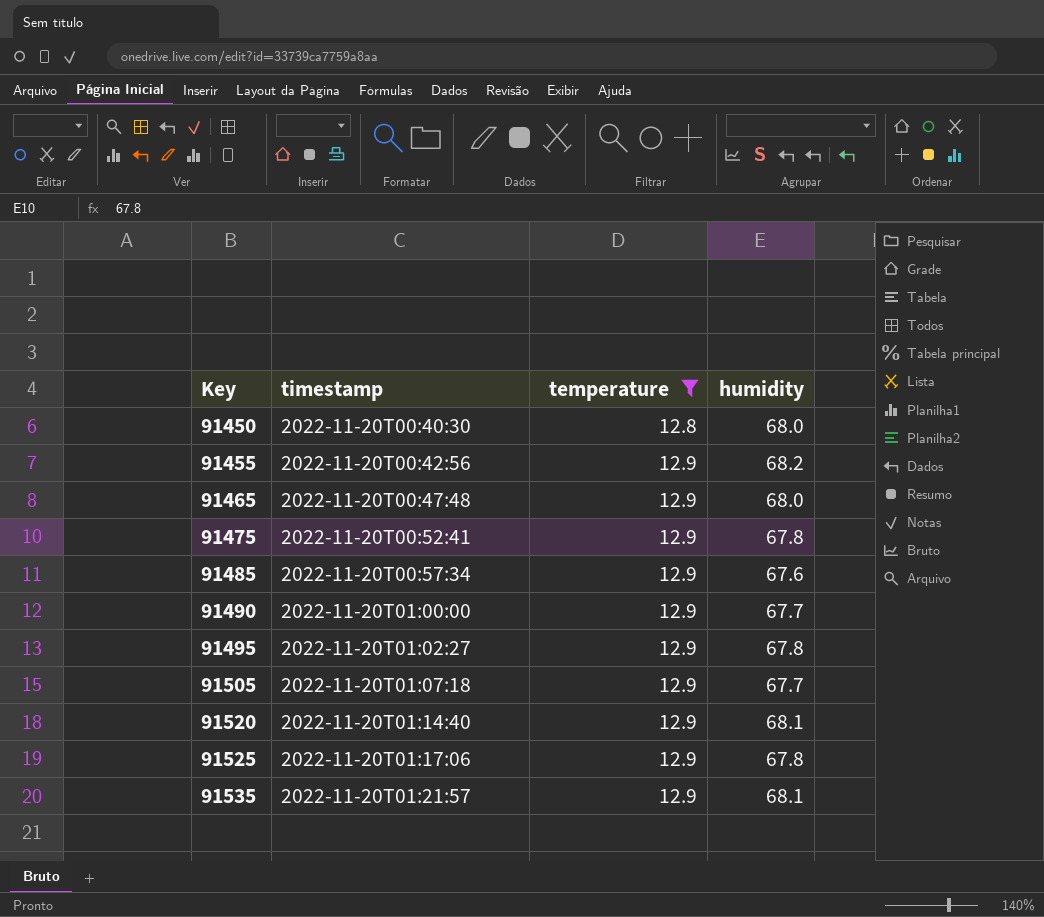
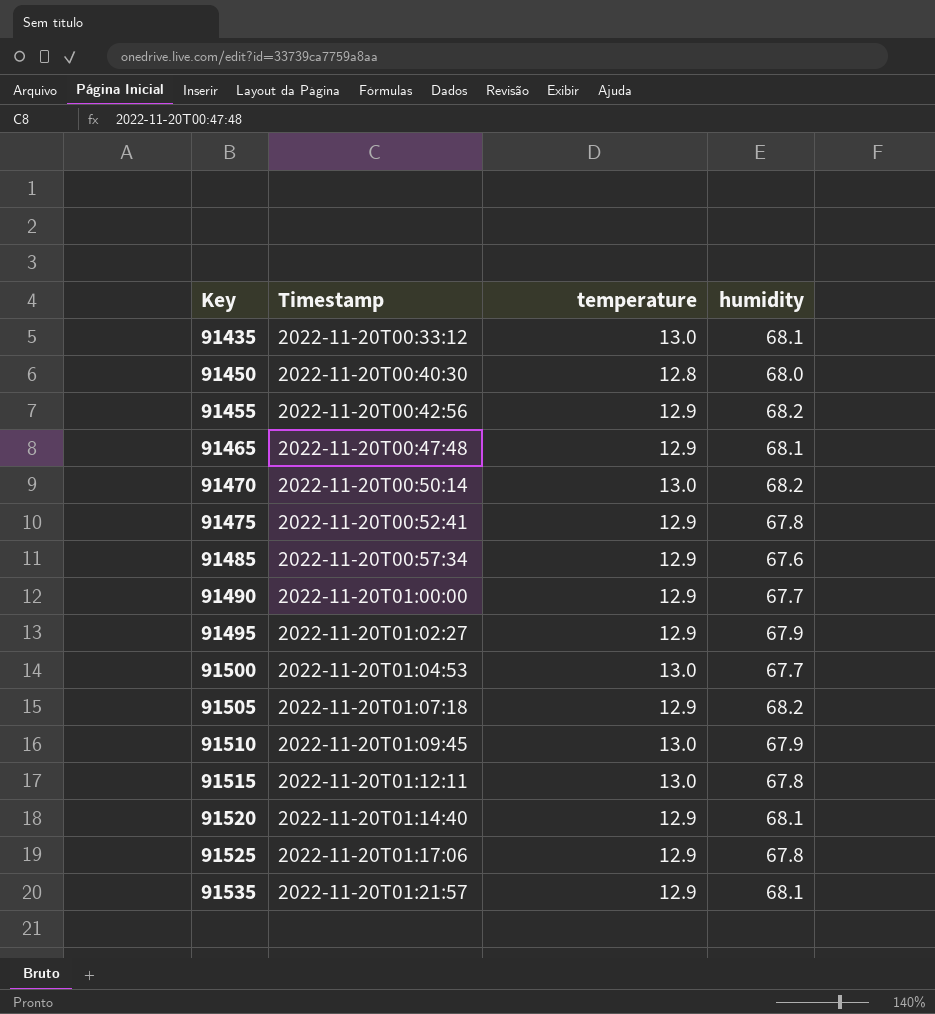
filter: temperature != 13.0 -> none
column name: timestamp -> Timestamp
91465 | humidity: 68.0 -> 68.1
91495 | humidity: 67.8 -> 67.9
91505 | humidity: 67.7 -> 68.2

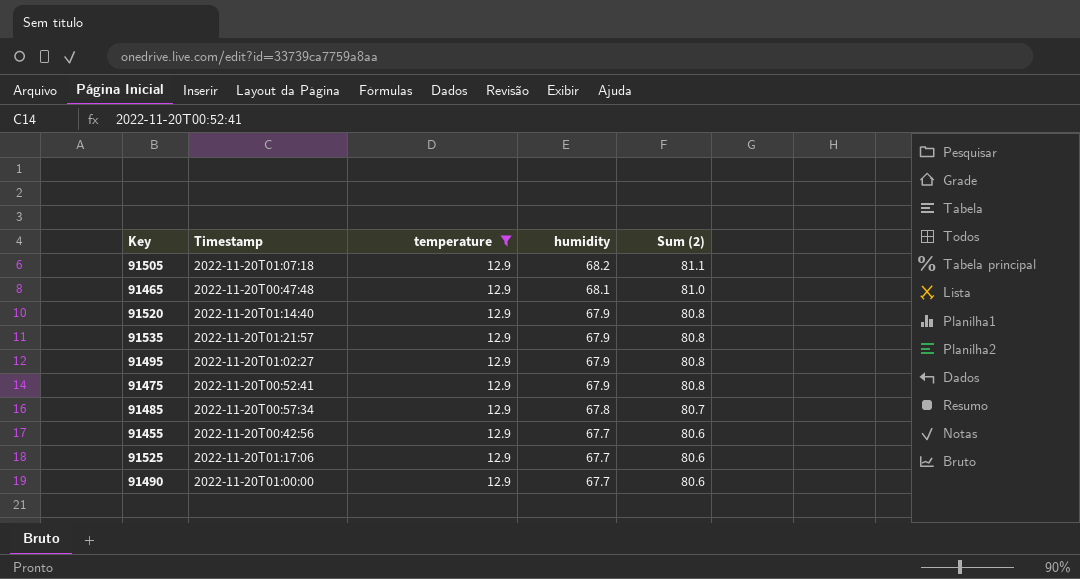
filter: none -> temperature = 12.9
row order: Key ascending -> humidity descending
column Sum (2) | formula: none -> [temperature] + [humidity]
91520 | humidity: 68.1 -> 67.9
91535 | humidity: 68.1 -> 67.9
91475 | humidity: 67.8 -> 67.9
91485 | humidity: 67.6 -> 67.8
91455 | humidity: 68.2 -> 67.7
91525 | humidity: 67.8 -> 67.7

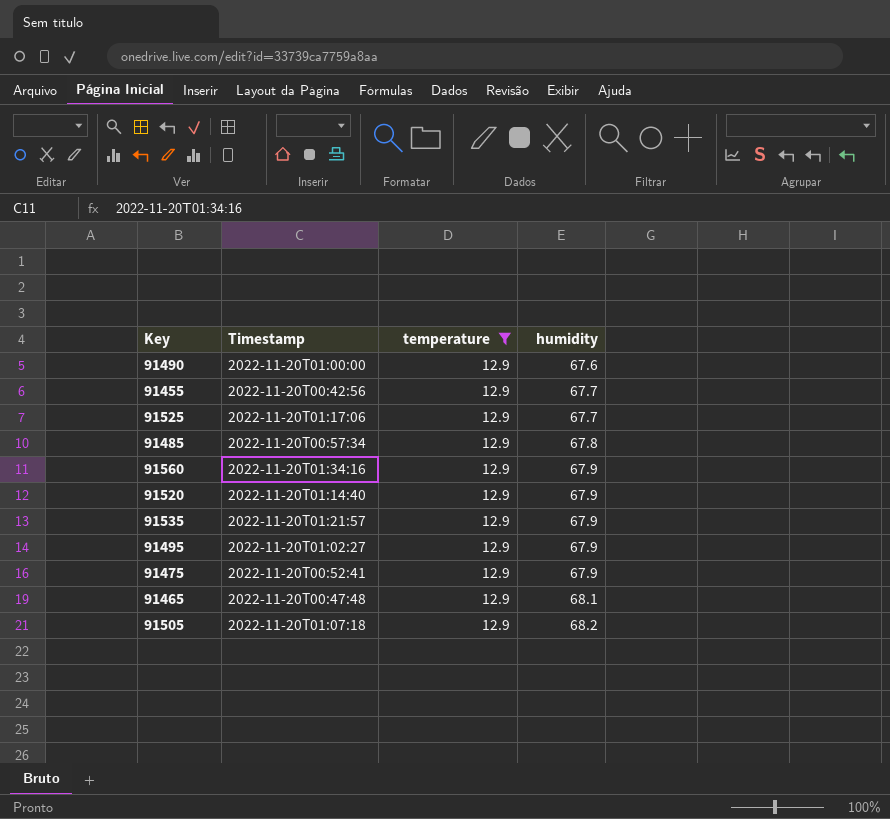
row order: humidity descending -> humidity ascending
column Sum (2) | formula: [temperature] + [humidity] -> none
91490 | humidity: 67.7 -> 67.6
row 91560: none -> 2022-11-20T01:34:16 | 12.9 | 67.9

